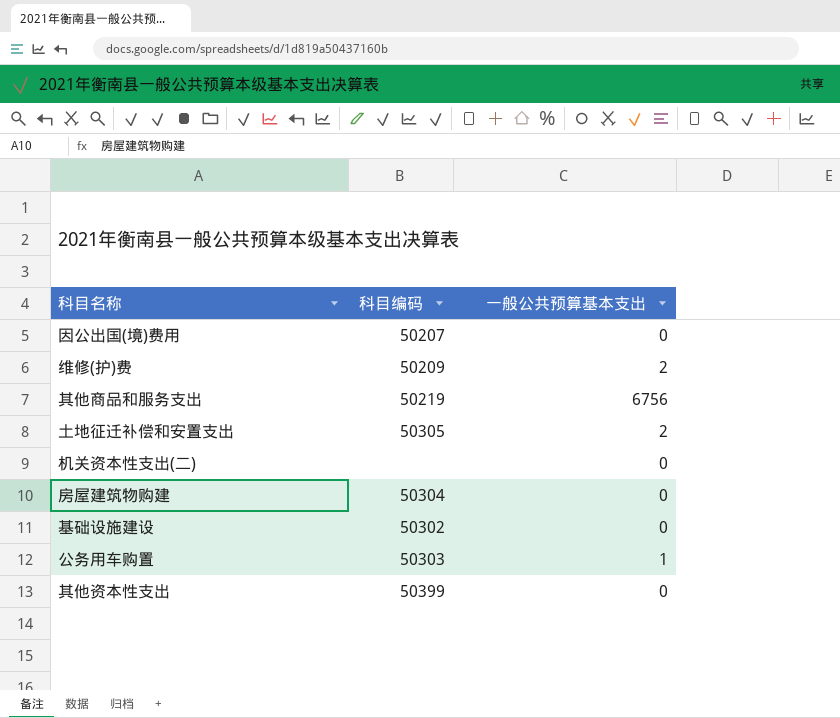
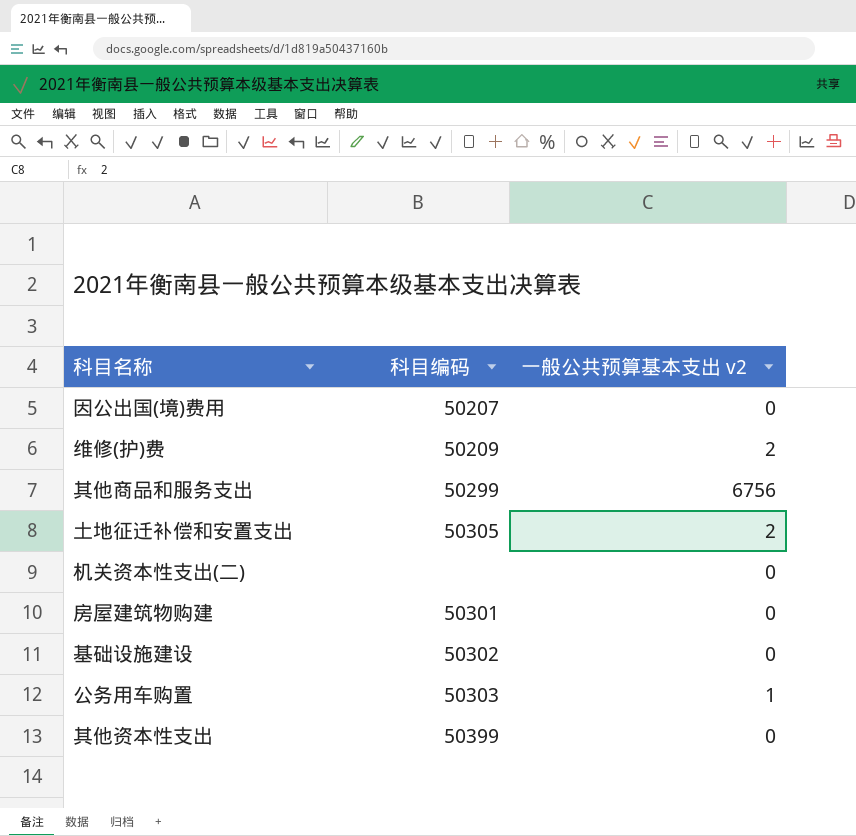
column name: 一般公共预算基本支出 -> 一般公共预算基本支出 v2
其他商品和服务支出 | 科目编码: 50219 -> 50299
房屋建筑物购建 | 科目编码: 50304 -> 50301

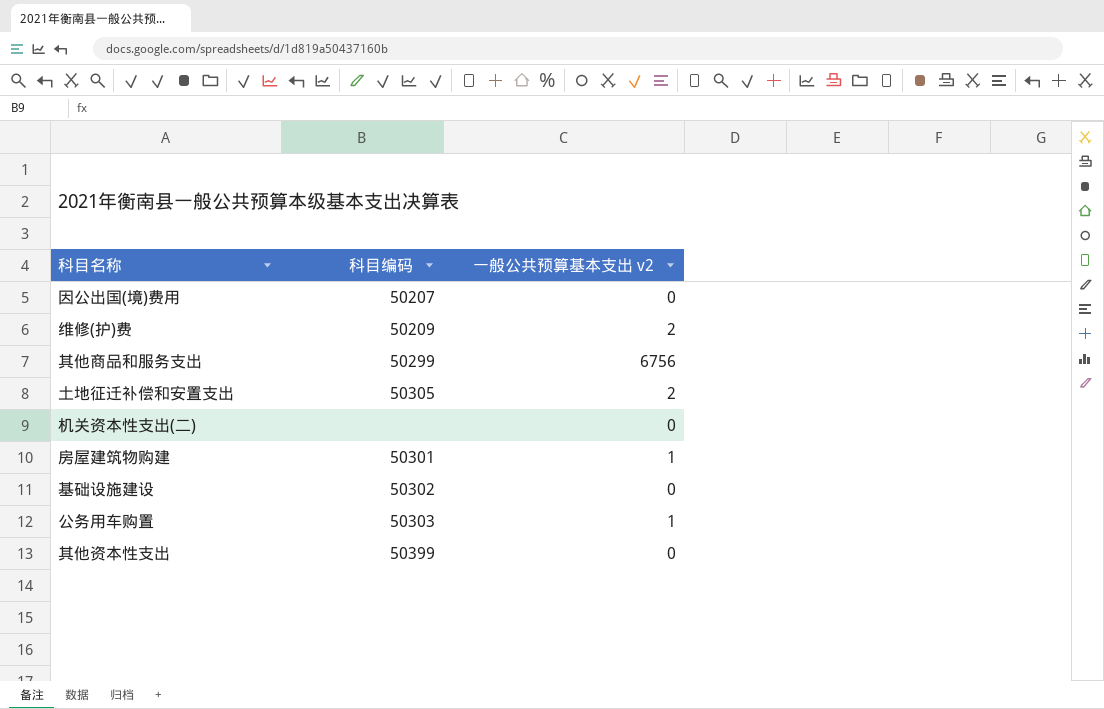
房屋建筑物购建 | 一般公共预算基本支出 v2: 0 -> 1

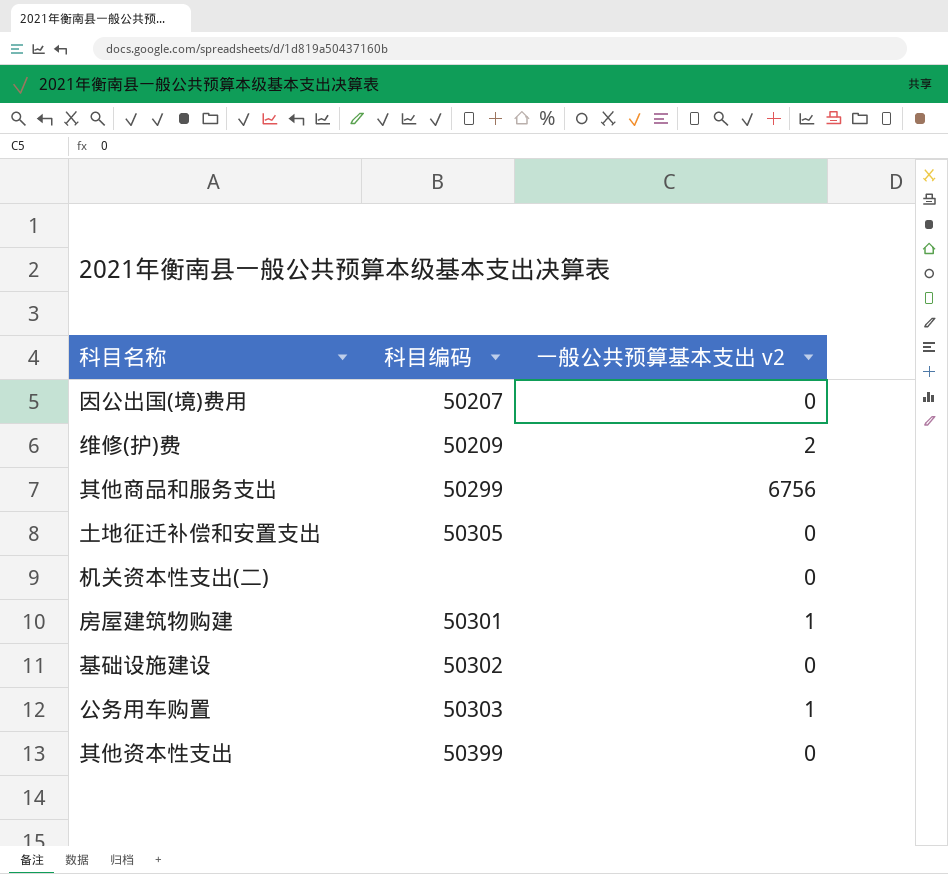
土地征迁补偿和安置支出 | 一般公共预算基本支出 v2: 2 -> 0

